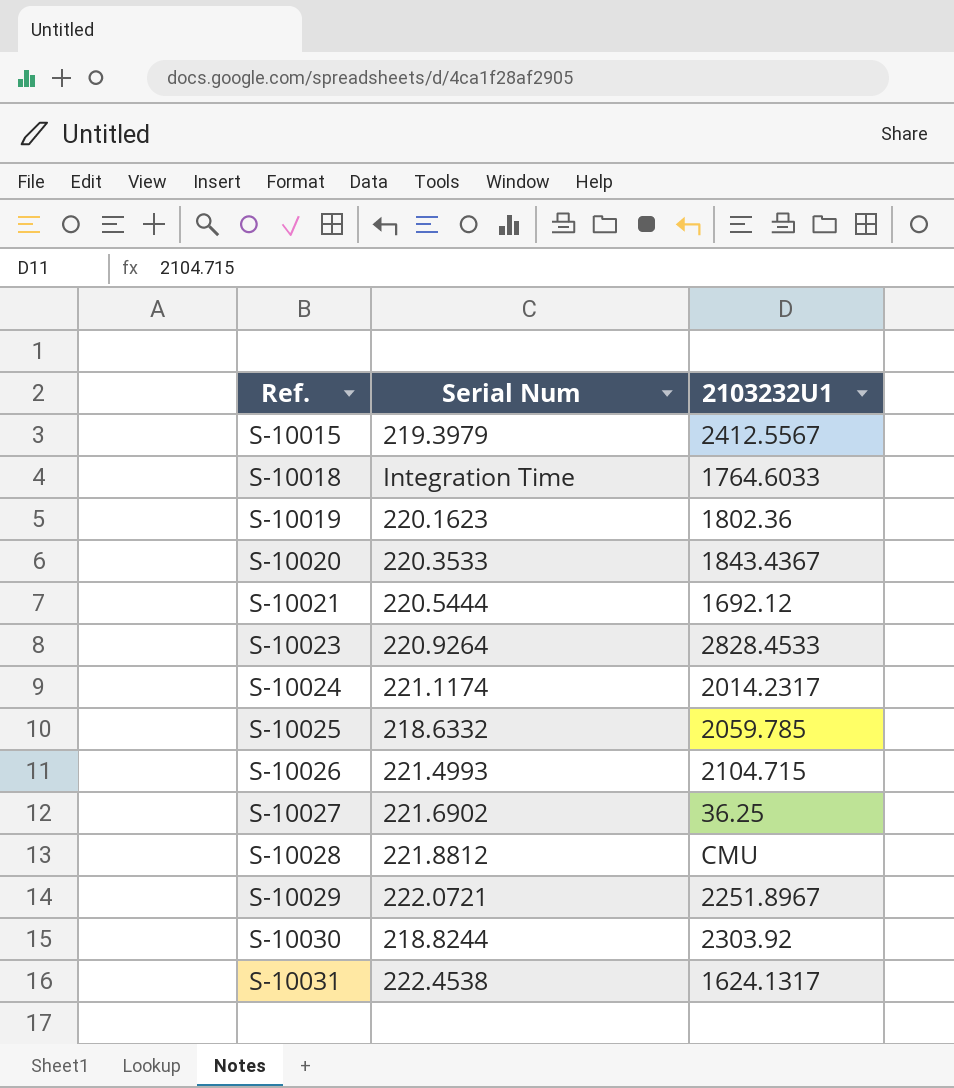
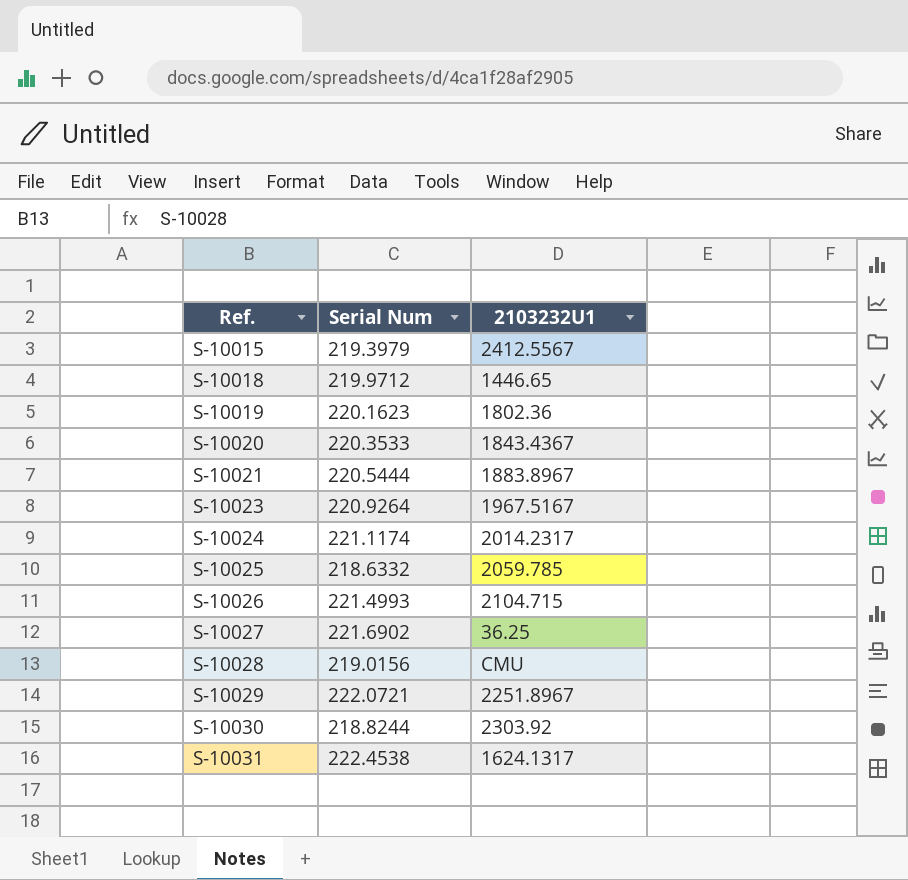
S-10018 | Serial Num: Integration Time -> 219.9712
S-10018 | 2103232U1: 1764.6033 -> 1446.65
S-10021 | 2103232U1: 1692.12 -> 1883.8967
S-10023 | 2103232U1: 2828.4533 -> 1967.5167
S-10028 | Serial Num: 221.8812 -> 219.0156

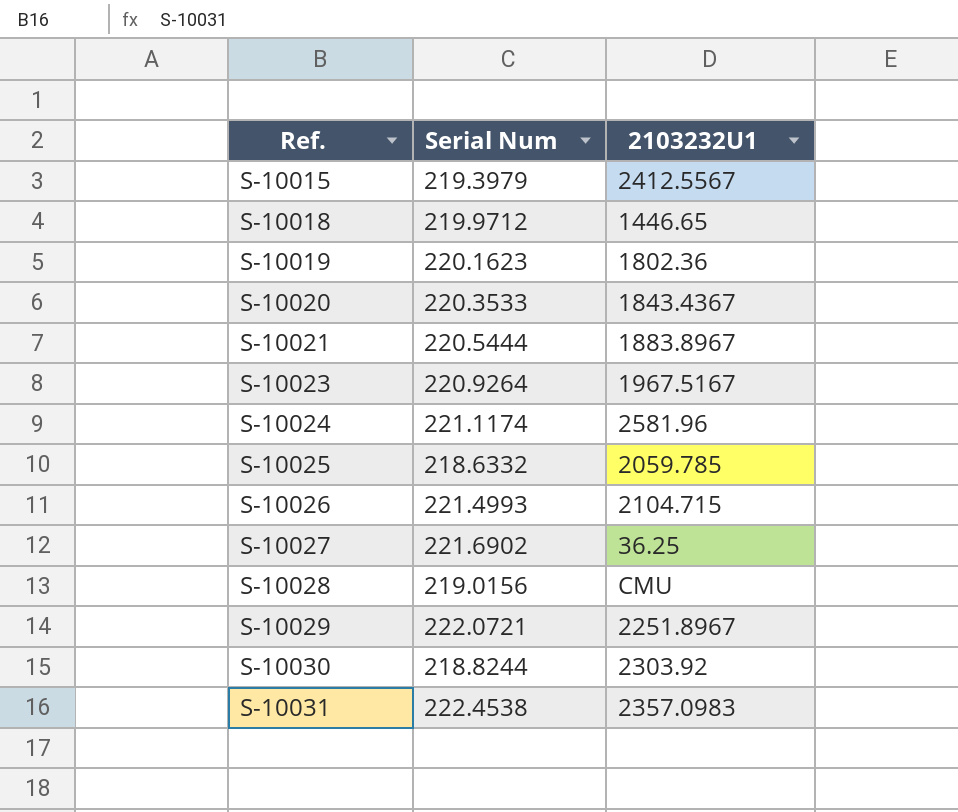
S-10024 | 2103232U1: 2014.2317 -> 2581.96
S-10031 | 2103232U1: 1624.1317 -> 2357.0983

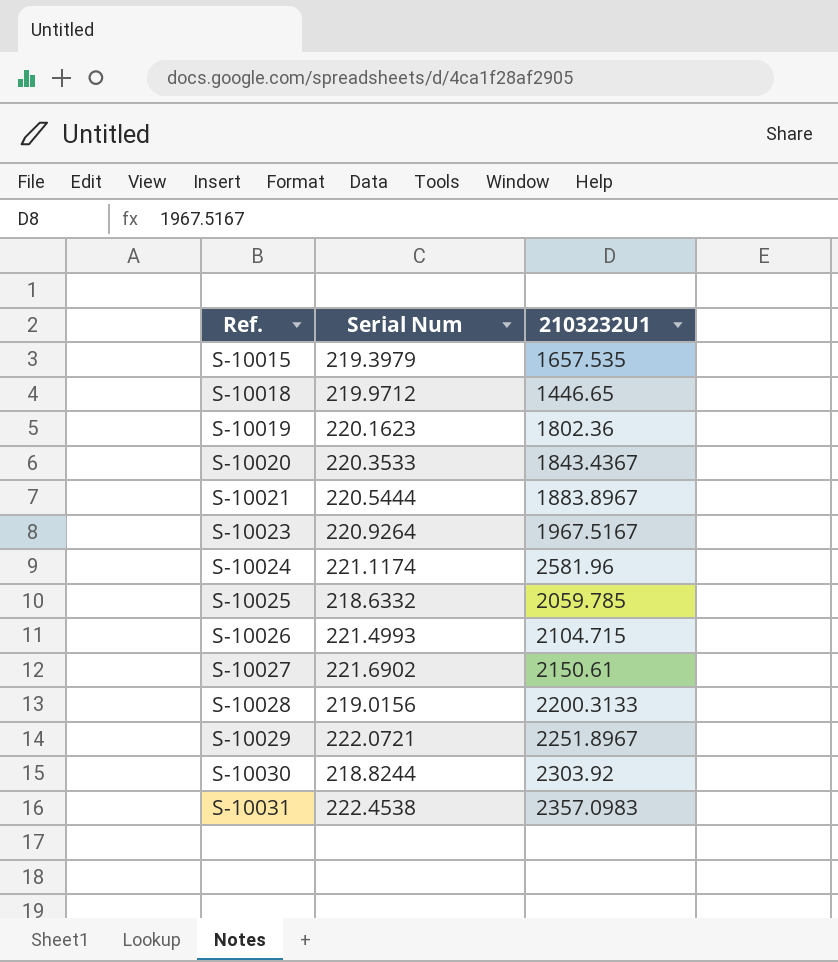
S-10015 | 2103232U1: 2412.5567 -> 1657.535
S-10027 | 2103232U1: 36.25 -> 2150.61
S-10028 | 2103232U1: CMU -> 2200.3133

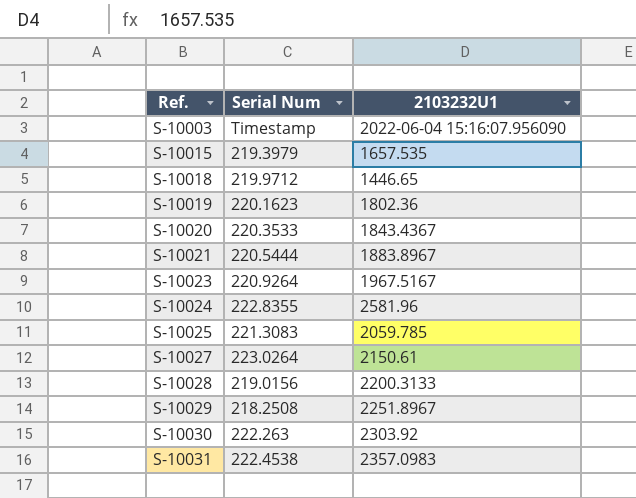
row S-10026: 221.4993 | 2104.715 -> none
row S-10003: none -> Timestamp | 2022-06-04 15:16:07.956090
S-10024 | Serial Num: 221.1174 -> 222.8355
S-10025 | Serial Num: 218.6332 -> 221.3083
S-10027 | Serial Num: 221.6902 -> 223.0264
S-10029 | Serial Num: 222.0721 -> 218.2508
S-10030 | Serial Num: 218.8244 -> 222.263

